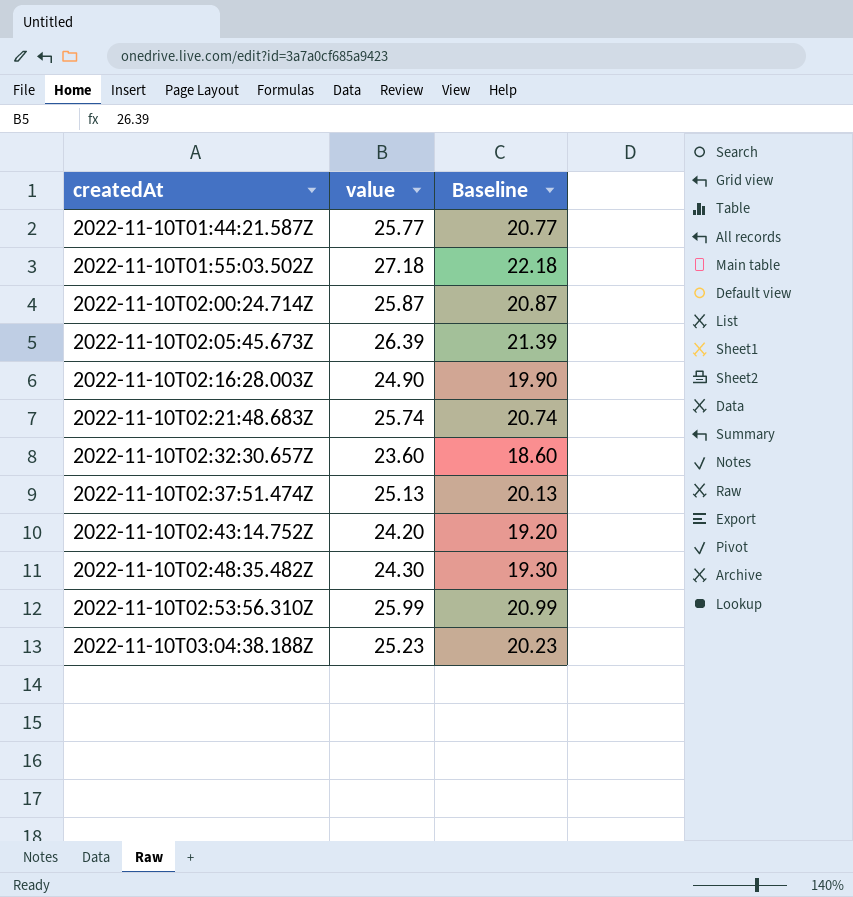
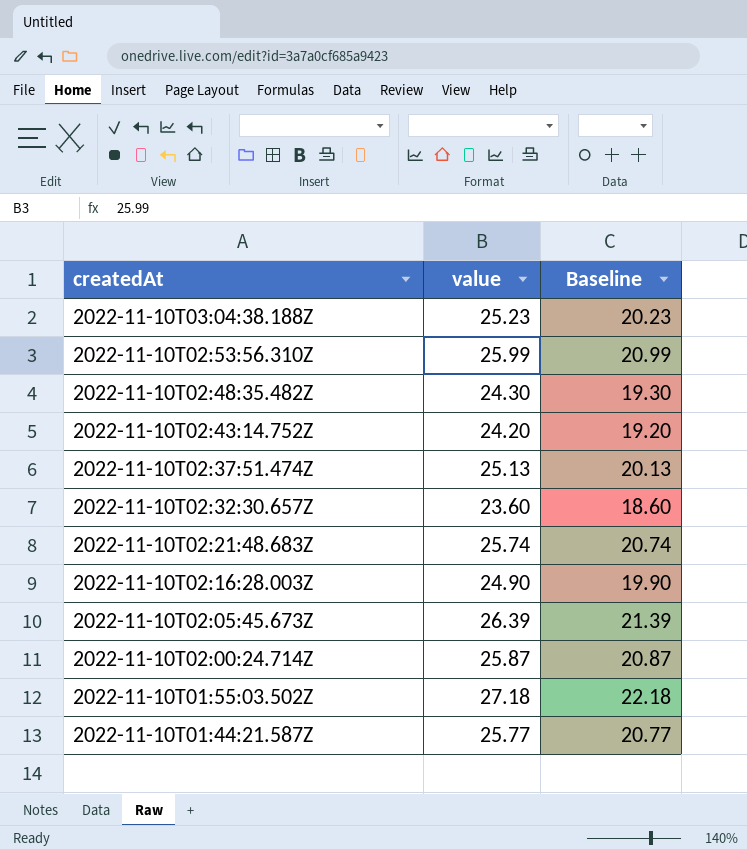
row order: createdAt ascending -> createdAt descending

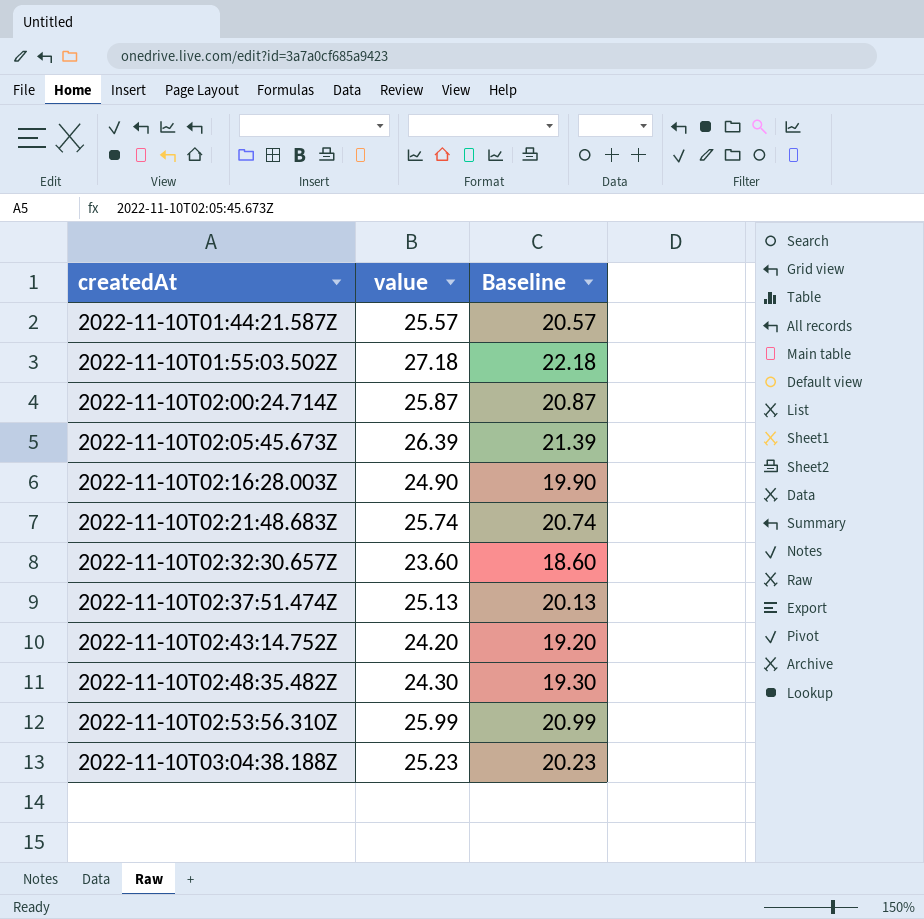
row order: createdAt descending -> createdAt ascending
2022-11-10T01:44:21.587Z | value: 25.77 -> 25.57
2022-11-10T01:44:21.587Z | Baseline: 20.77 -> 20.57

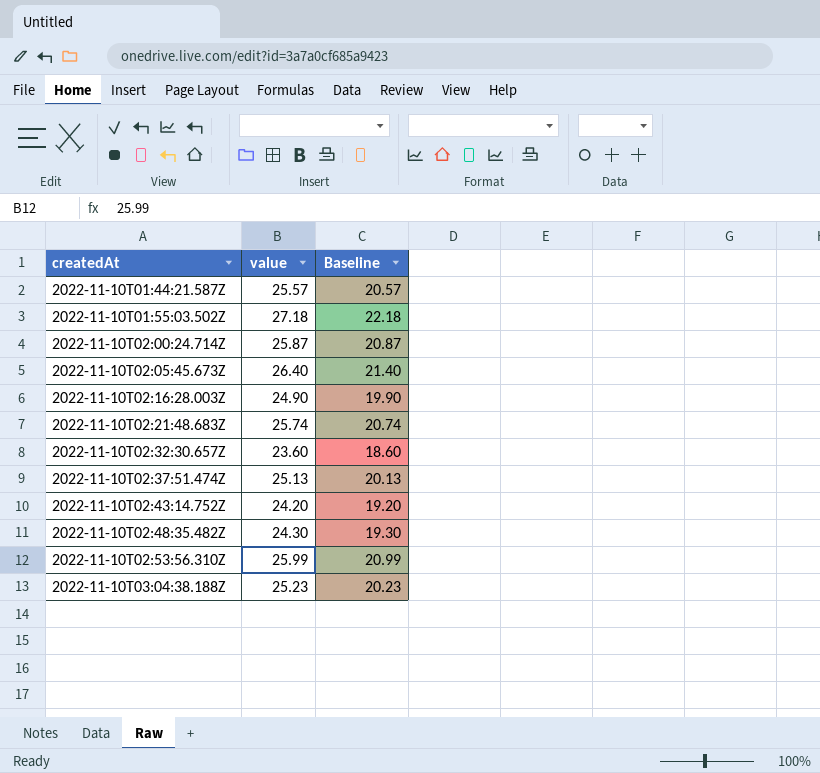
2022-11-10T02:05:45.673Z | value: 26.39 -> 26.40
2022-11-10T02:05:45.673Z | Baseline: 21.39 -> 21.40

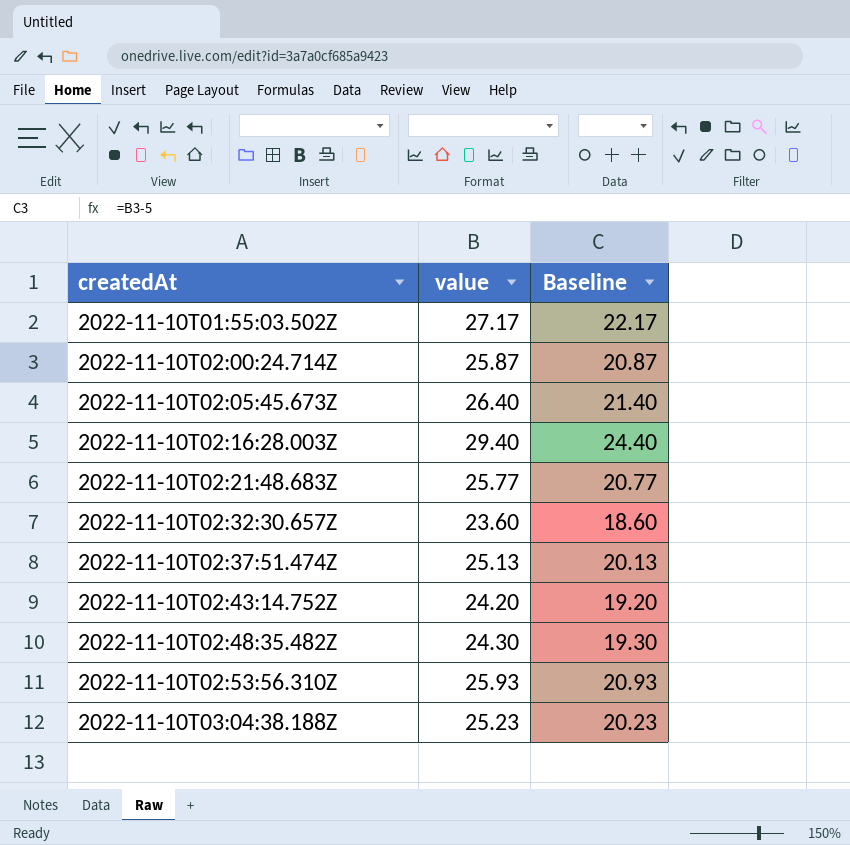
row 2022-11-10T01:44:21.587Z: 25.57 | 20.57 -> none
2022-11-10T01:55:03.502Z | value: 27.18 -> 27.17
2022-11-10T01:55:03.502Z | Baseline: 22.18 -> 22.17
2022-11-10T02:16:28.003Z | value: 24.90 -> 29.40
2022-11-10T02:16:28.003Z | Baseline: 19.90 -> 24.40
2022-11-10T02:21:48.683Z | value: 25.74 -> 25.77
2022-11-10T02:21:48.683Z | Baseline: 20.74 -> 20.77
2022-11-10T02:53:56.310Z | value: 25.99 -> 25.93
2022-11-10T02:53:56.310Z | Baseline: 20.99 -> 20.93

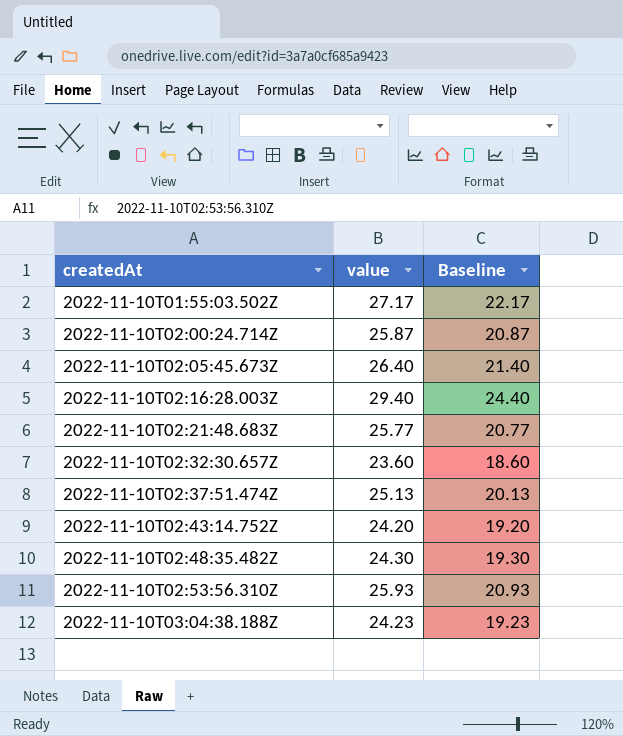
2022-11-10T03:04:38.188Z | value: 25.23 -> 24.23
2022-11-10T03:04:38.188Z | Baseline: 20.23 -> 19.23

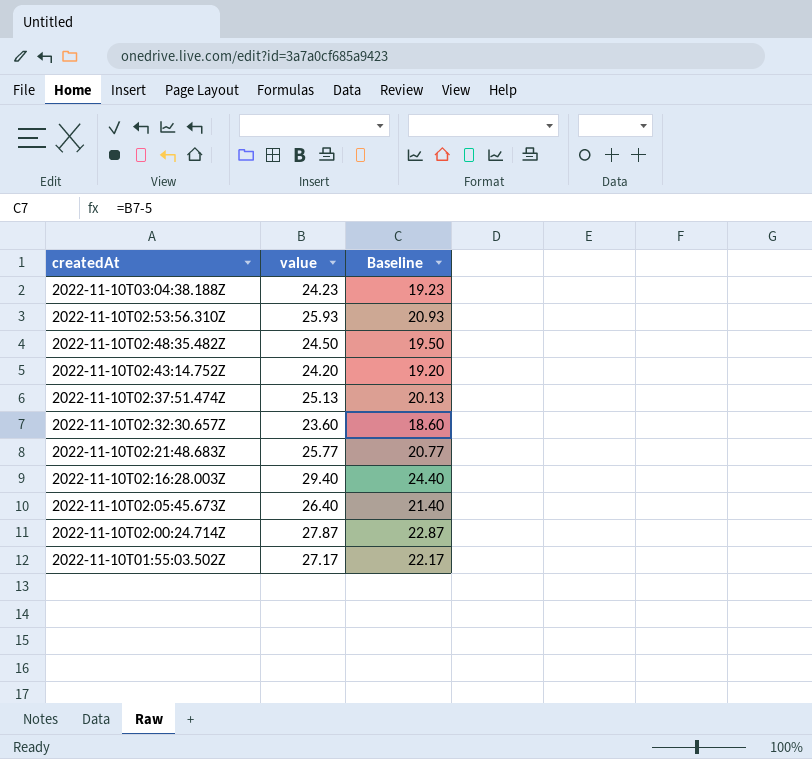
row order: createdAt ascending -> createdAt descending
2022-11-10T02:48:35.482Z | value: 24.30 -> 24.50
2022-11-10T02:48:35.482Z | Baseline: 19.30 -> 19.50
2022-11-10T02:00:24.714Z | value: 25.87 -> 27.87
2022-11-10T02:00:24.714Z | Baseline: 20.87 -> 22.87

